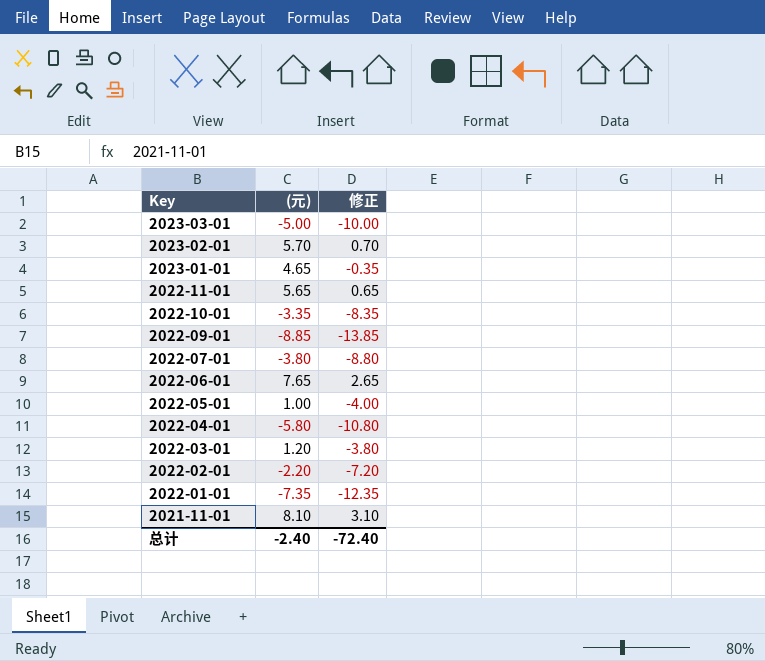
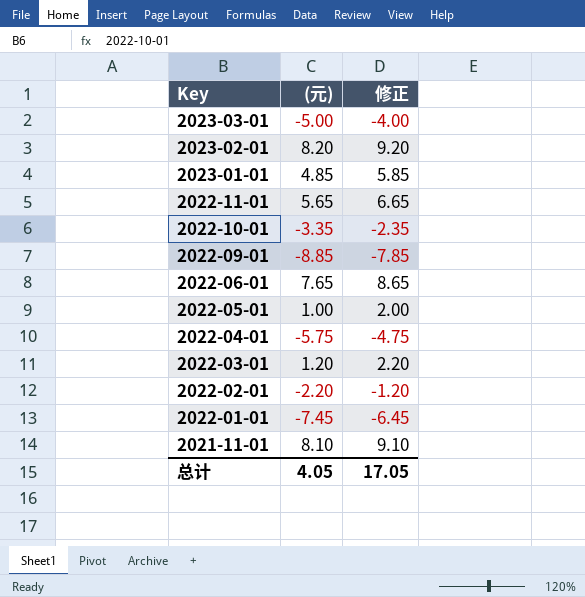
column 修正 | formula: [(元)] - 5 -> [(元)] + 1
row 2022-07-01: -3.80 | -8.80 -> none
2023-02-01 | (元): 5.70 -> 8.20
2023-01-01 | (元): 4.65 -> 4.85
2022-04-01 | (元): -5.80 -> -5.75
2022-01-01 | (元): -7.35 -> -7.45
总计 | (元): -2.40 -> 4.05
总计 | 修正: -72.40 -> 17.05

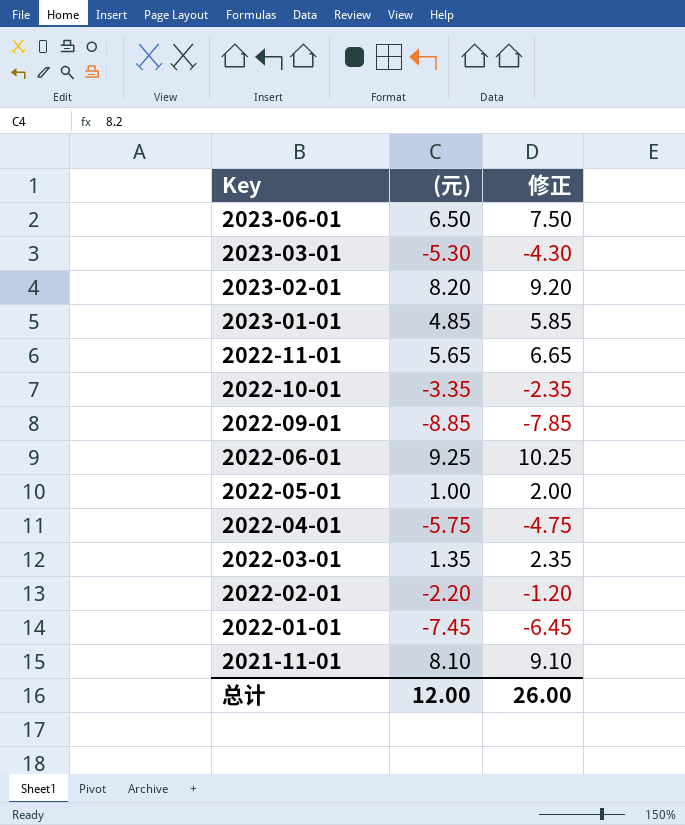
row 2023-06-01: none -> 6.50 | 7.50
2023-03-01 | (元): -5.00 -> -5.30
2023-03-01 | 修正: -4.00 -> -4.30
2022-06-01 | (元): 7.65 -> 9.25
2022-06-01 | 修正: 8.65 -> 10.25
2022-03-01 | (元): 1.20 -> 1.35
2022-03-01 | 修正: 2.20 -> 2.35
总计 | (元): 4.05 -> 12.00
总计 | 修正: 17.05 -> 26.00

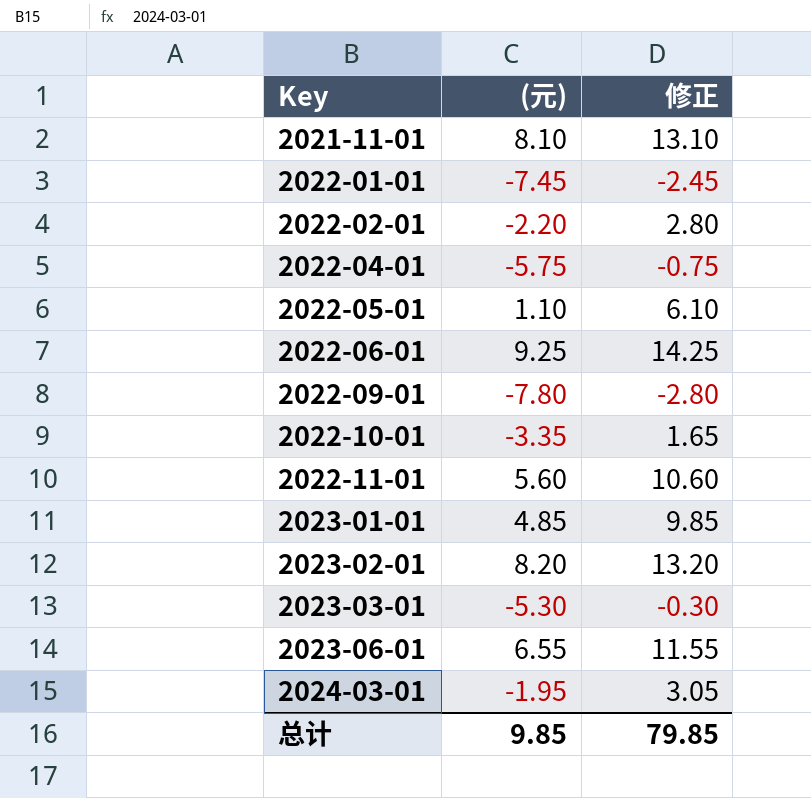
row order: Key descending -> Key ascending
column 修正 | formula: [(元)] + 1 -> [(元)] + 5
row 2022-03-01: 1.35 | 2.35 -> none
2022-05-01 | (元): 1.00 -> 1.10
2022-09-01 | (元): -8.85 -> -7.80
2022-11-01 | (元): 5.65 -> 5.60
2023-06-01 | (元): 6.50 -> 6.55
row 2024-03-01: none -> -1.95 | 3.05
总计 | (元): 12.00 -> 9.85
总计 | 修正: 26.00 -> 79.85

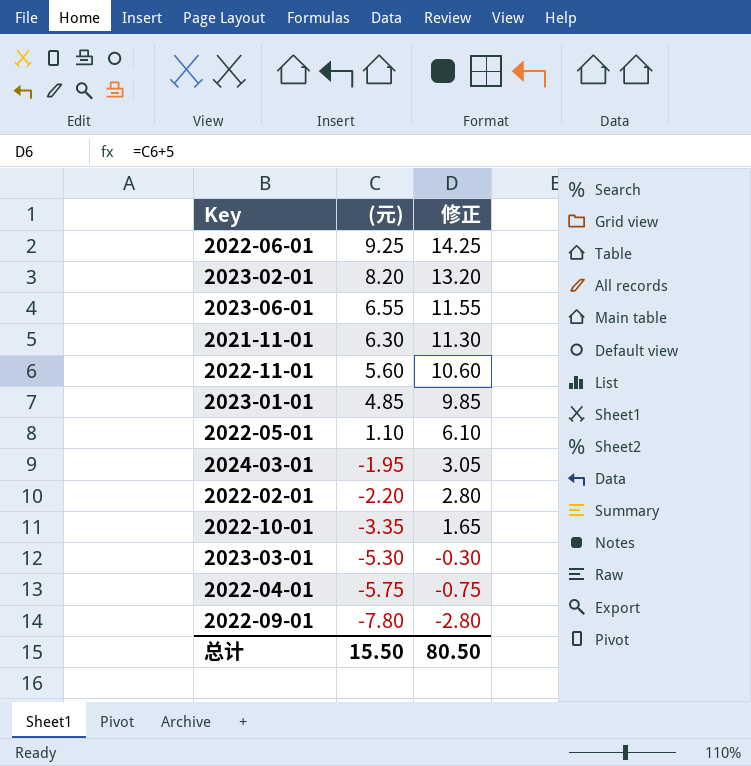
row order: Key ascending -> (元) descending
row 2022-01-01: -7.45 | -2.45 -> none
2021-11-01 | (元): 8.10 -> 6.30
2021-11-01 | 修正: 13.10 -> 11.30
总计 | (元): 9.85 -> 15.50
总计 | 修正: 79.85 -> 80.50

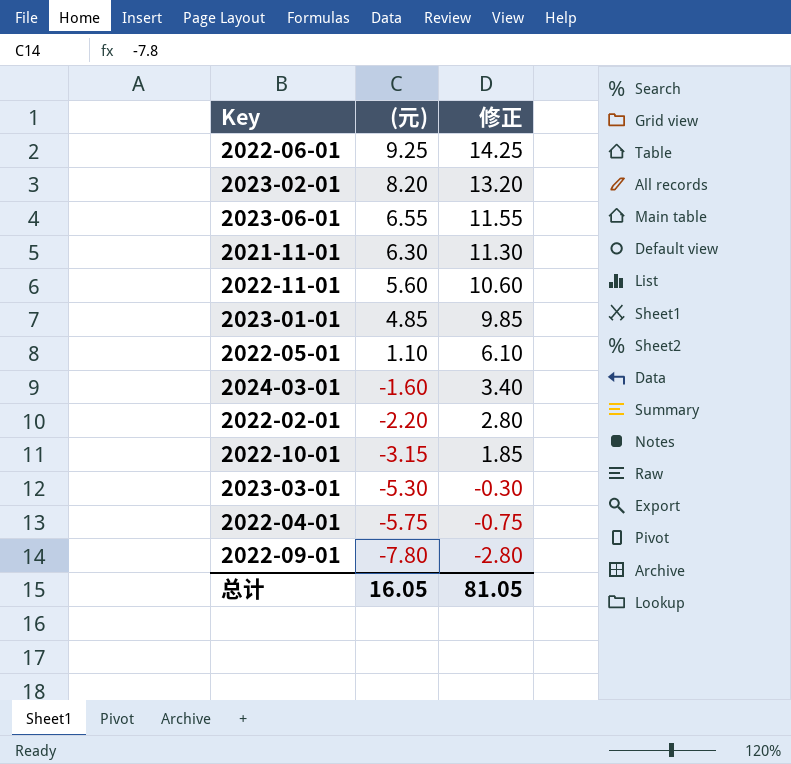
2024-03-01 | (元): -1.95 -> -1.60
2024-03-01 | 修正: 3.05 -> 3.40
2022-10-01 | (元): -3.35 -> -3.15
2022-10-01 | 修正: 1.65 -> 1.85
总计 | (元): 15.50 -> 16.05
总计 | 修正: 80.50 -> 81.05

